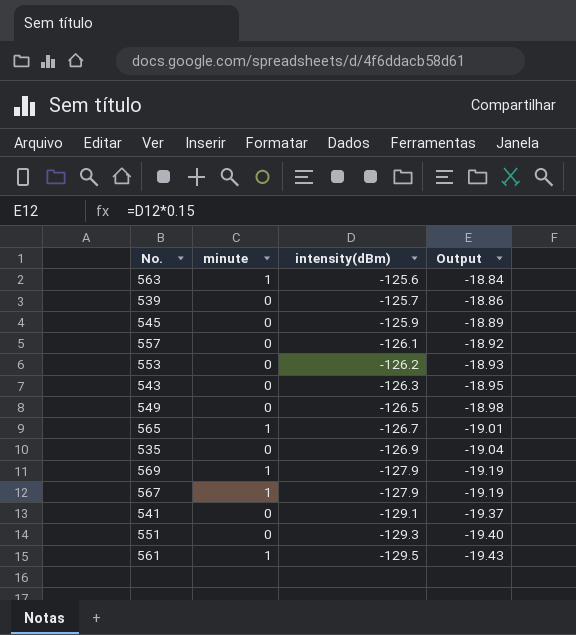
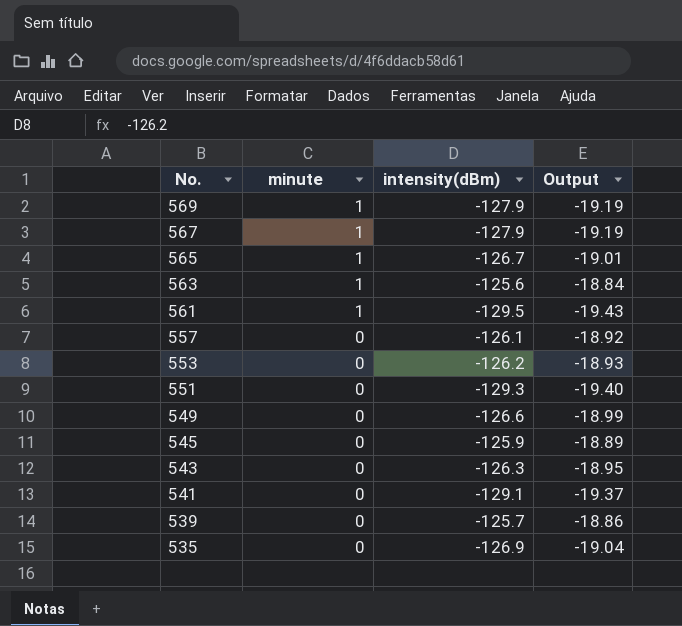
row order: intensity(dBm) descending -> No. descending
549 | intensity(dBm): -126.5 -> -126.6
549 | Output: -18.98 -> -18.99

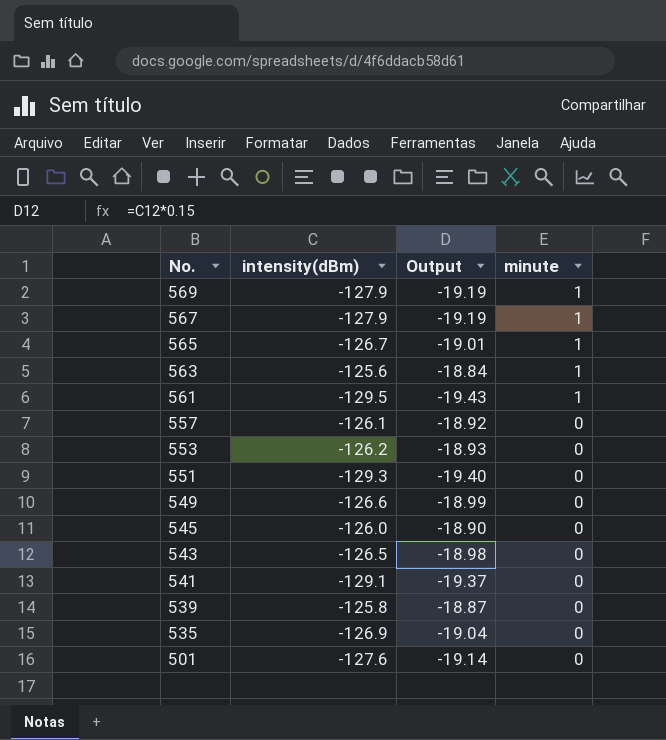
column minute | position: 2 -> 4
545 | intensity(dBm): -125.9 -> -126.0
545 | Output: -18.89 -> -18.90
543 | intensity(dBm): -126.3 -> -126.5
543 | Output: -18.95 -> -18.98
539 | intensity(dBm): -125.7 -> -125.8
539 | Output: -18.86 -> -18.87
row 501: none -> -127.6 | -19.14 | 0

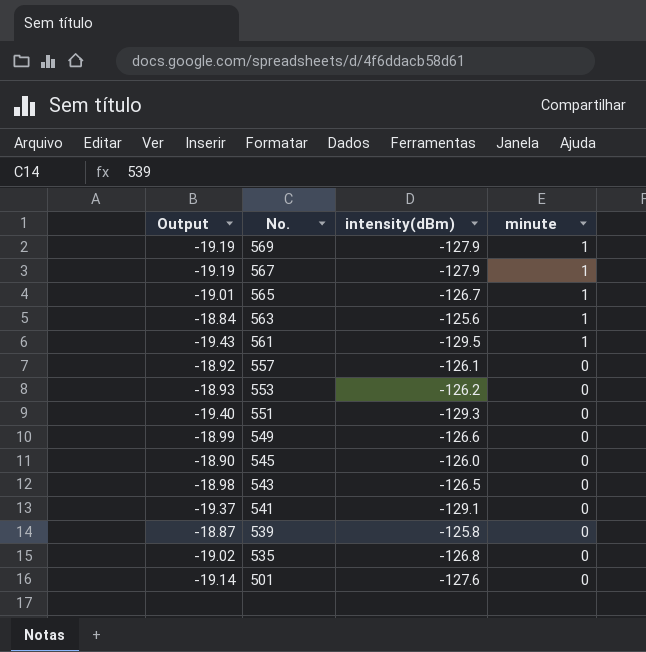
column Output | position: 3 -> 1
535 | Output: -19.04 -> -19.02
535 | intensity(dBm): -126.9 -> -126.8

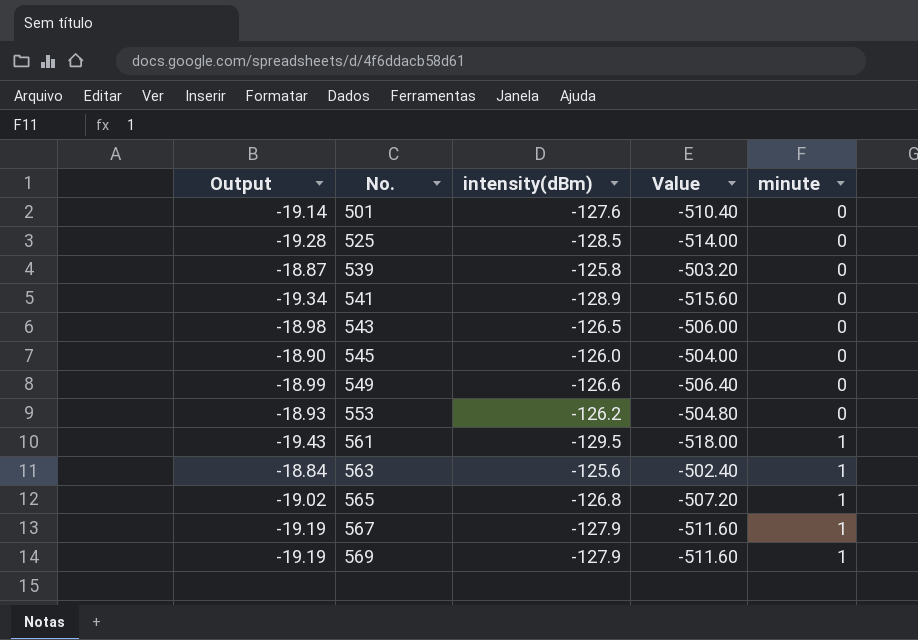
row order: No. descending -> No. ascending
column Value | formula: none -> [intensity(dBm)] * 4
row 557: -18.92 | -126.1 | 0 -> none
row 551: -19.40 | -129.3 | 0 -> none
row 535: -19.02 | -126.8 | 0 -> none
row 525: none -> -19.28 | -128.5 | -514.00 | 0
541 | Output: -19.37 -> -19.34
541 | intensity(dBm): -129.1 -> -128.9
565 | Output: -19.01 -> -19.02
565 | intensity(dBm): -126.7 -> -126.8

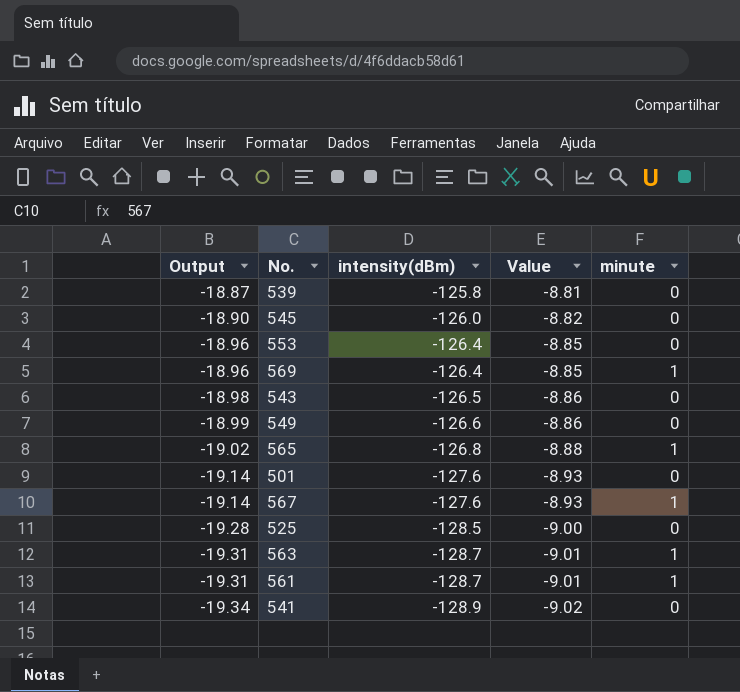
row order: No. ascending -> Output descending
column Value | formula: [intensity(dBm)] * 4 -> [intensity(dBm)] * 0.07
553 | Output: -18.93 -> -18.96
553 | intensity(dBm): -126.2 -> -126.4
569 | Output: -19.19 -> -18.96
569 | intensity(dBm): -127.9 -> -126.4
567 | Output: -19.19 -> -19.14
567 | intensity(dBm): -127.9 -> -127.6
563 | Output: -18.84 -> -19.31
563 | intensity(dBm): -125.6 -> -128.7
561 | Output: -19.43 -> -19.31
561 | intensity(dBm): -129.5 -> -128.7

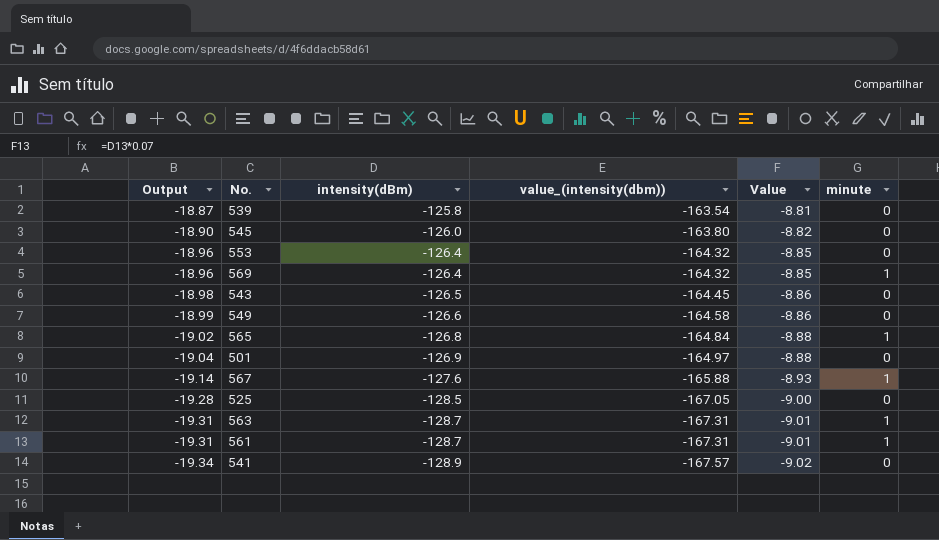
column value_(intensity(dbm)) | formula: none -> [intensity(dBm)] * 1.3
501 | Output: -19.14 -> -19.04
501 | intensity(dBm): -127.6 -> -126.9
501 | Value: -8.93 -> -8.88

